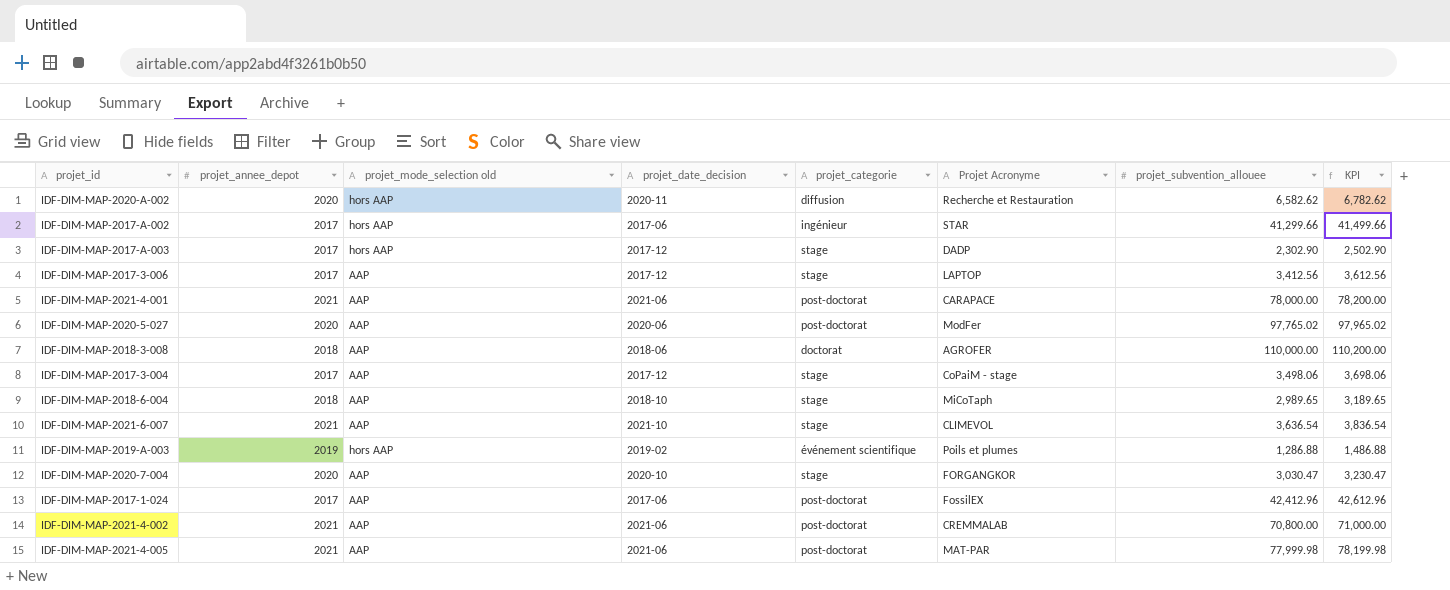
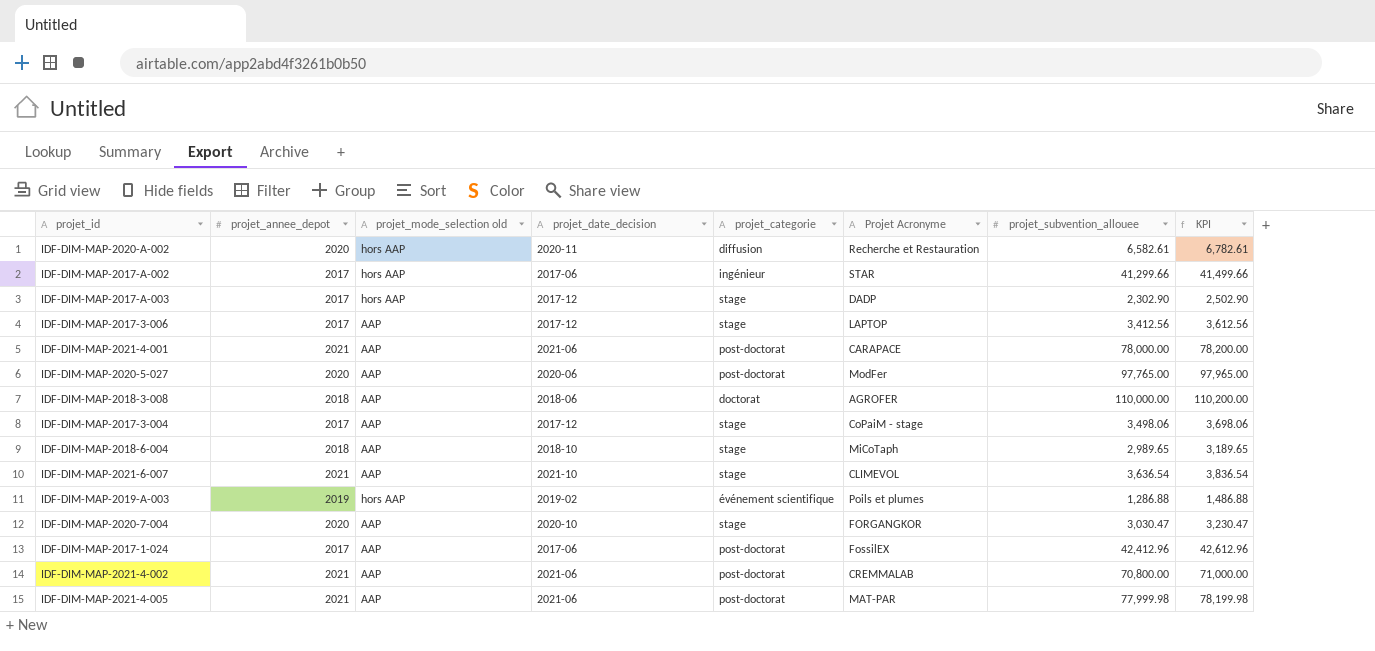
IDF-DIM-MAP-2020-A-002 | projet_subvention_allouee: 6,582.62 -> 6,582.61
IDF-DIM-MAP-2020-A-002 | KPI: 6,782.62 -> 6,782.61
IDF-DIM-MAP-2020-5-027 | projet_subvention_allouee: 97,765.02 -> 97,765.00
IDF-DIM-MAP-2020-5-027 | KPI: 97,965.02 -> 97,965.00

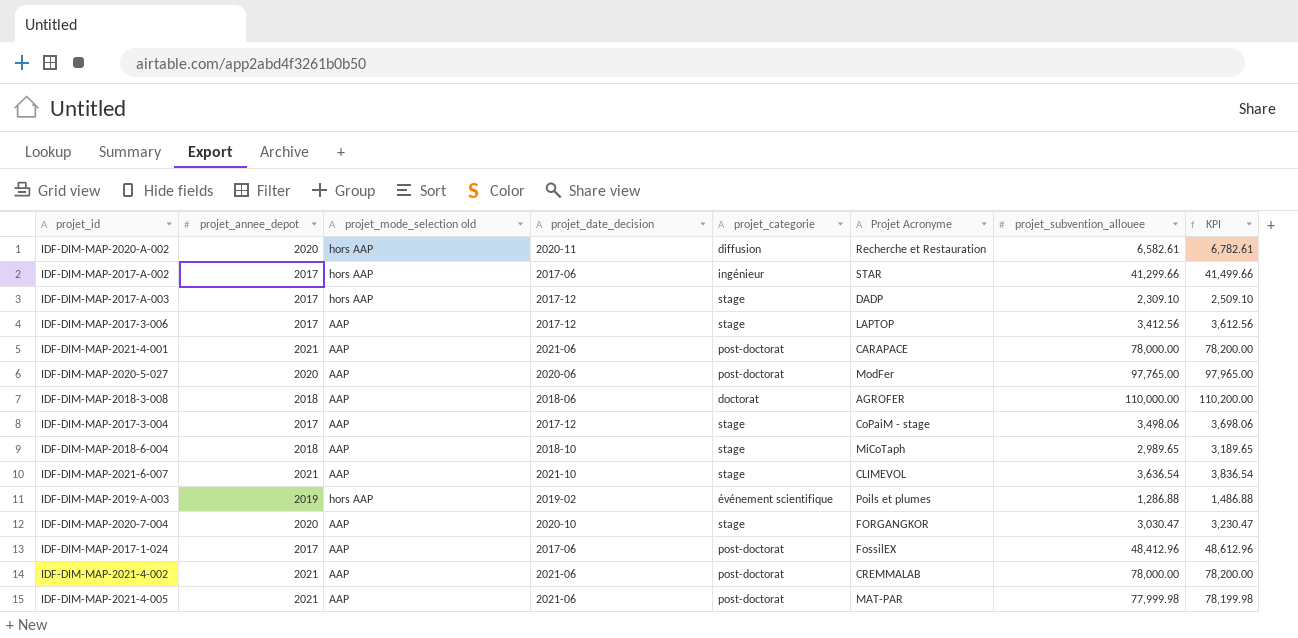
IDF-DIM-MAP-2017-A-003 | projet_subvention_allouee: 2,302.90 -> 2,309.10
IDF-DIM-MAP-2017-A-003 | KPI: 2,502.90 -> 2,509.10
IDF-DIM-MAP-2017-1-024 | projet_subvention_allouee: 42,412.96 -> 48,412.96
IDF-DIM-MAP-2017-1-024 | KPI: 42,612.96 -> 48,612.96
IDF-DIM-MAP-2021-4-002 | projet_subvention_allouee: 70,800.00 -> 78,000.00
IDF-DIM-MAP-2021-4-002 | KPI: 71,000.00 -> 78,200.00

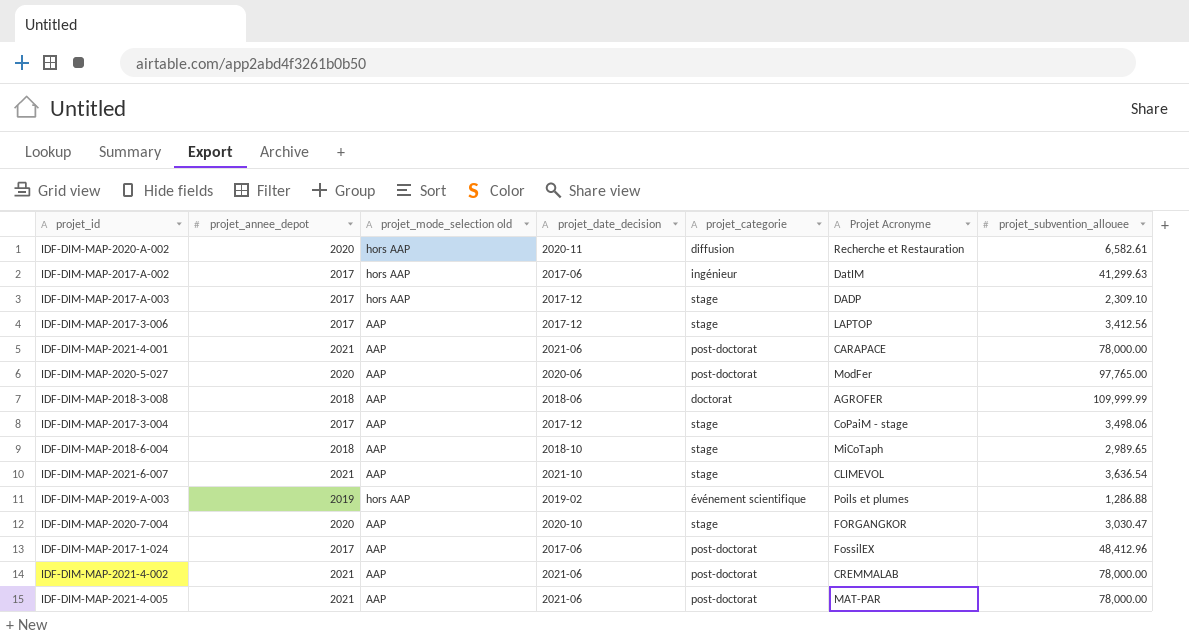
column KPI | formula: [projet_subvention_allouee] + 200 -> none
IDF-DIM-MAP-2017-A-002 | Projet Acronyme: STAR -> DatIM
IDF-DIM-MAP-2017-A-002 | projet_subvention_allouee: 41,299.66 -> 41,299.63
IDF-DIM-MAP-2018-3-008 | projet_subvention_allouee: 110,000.00 -> 109,999.99
IDF-DIM-MAP-2021-4-005 | projet_subvention_allouee: 77,999.98 -> 78,000.00

